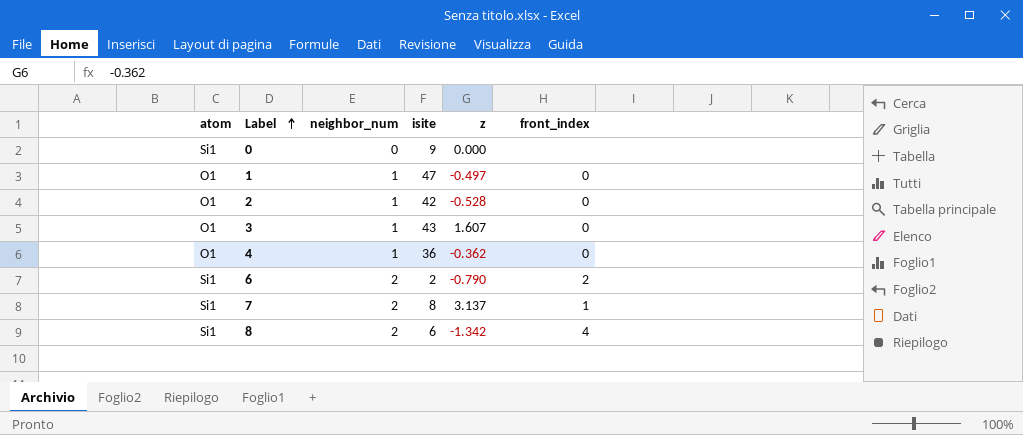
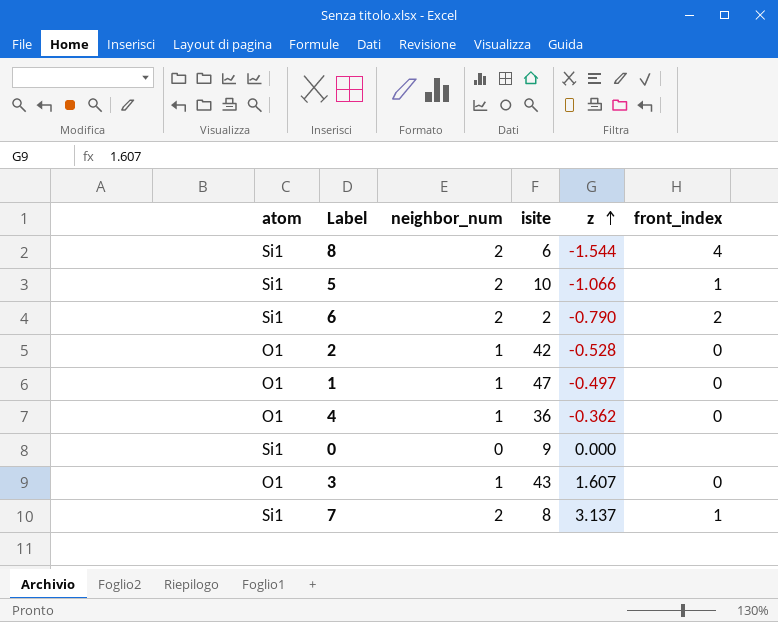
row order: Label ascending -> z ascending
8 | z: -1.342 -> -1.544
row 5: none -> Si1 | 2 | 10 | -1.066 | 1

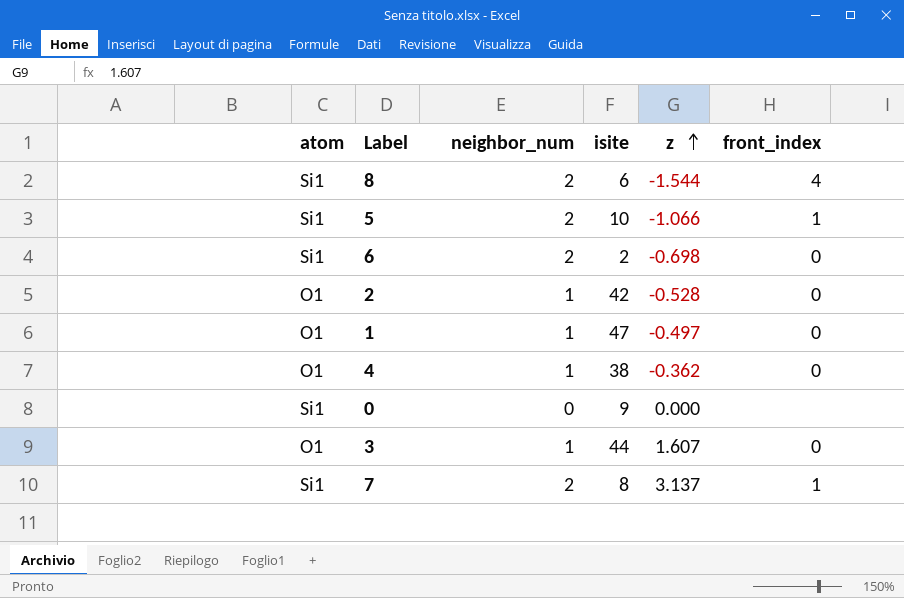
6 | z: -0.790 -> -0.698
6 | front_index: 2 -> 0
4 | isite: 36 -> 38
3 | isite: 43 -> 44

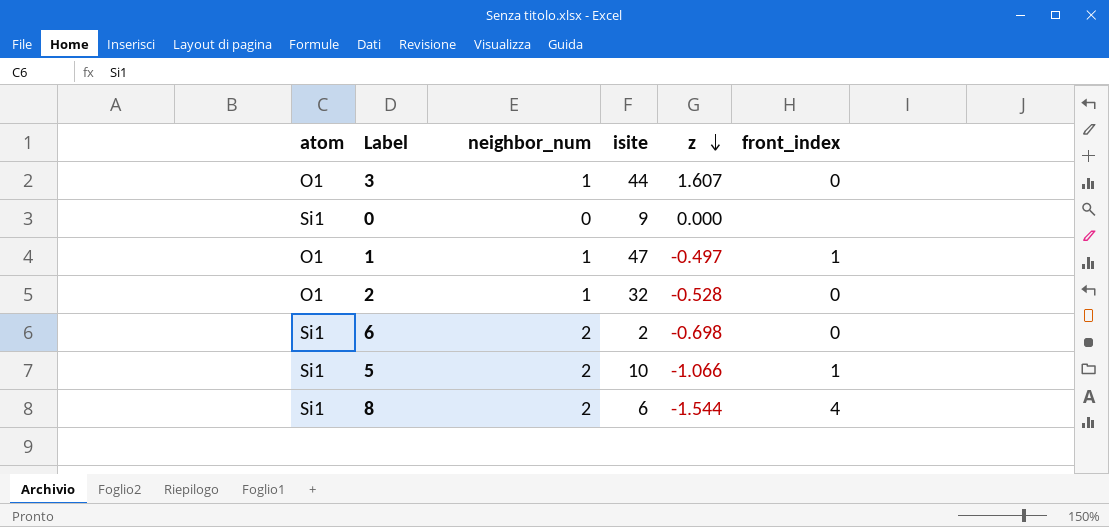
row order: z ascending -> z descending
row 4: O1 | 1 | 38 | -0.362 | 0 -> none
row 7: Si1 | 2 | 8 | 3.137 | 1 -> none
1 | front_index: 0 -> 1
2 | isite: 42 -> 32

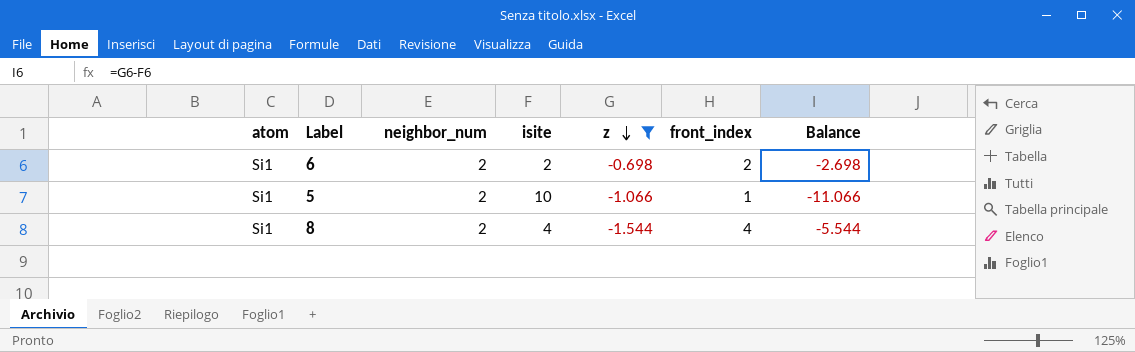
filter: none -> z <= -0.698
column Balance | formula: none -> [z] - [isite]
6 | front_index: 0 -> 2
8 | isite: 6 -> 4

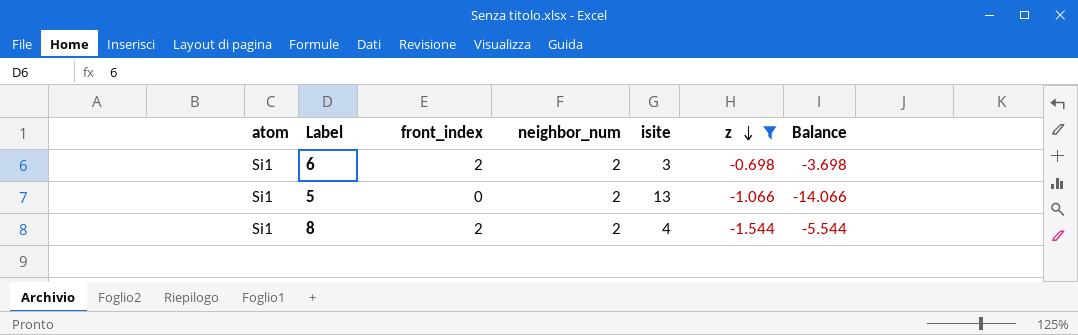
column front_index | position: 6 -> 3
6 | isite: 2 -> 3
6 | Balance: -2.698 -> -3.698
5 | front_index: 1 -> 0
5 | isite: 10 -> 13
5 | Balance: -11.066 -> -14.066
8 | front_index: 4 -> 2

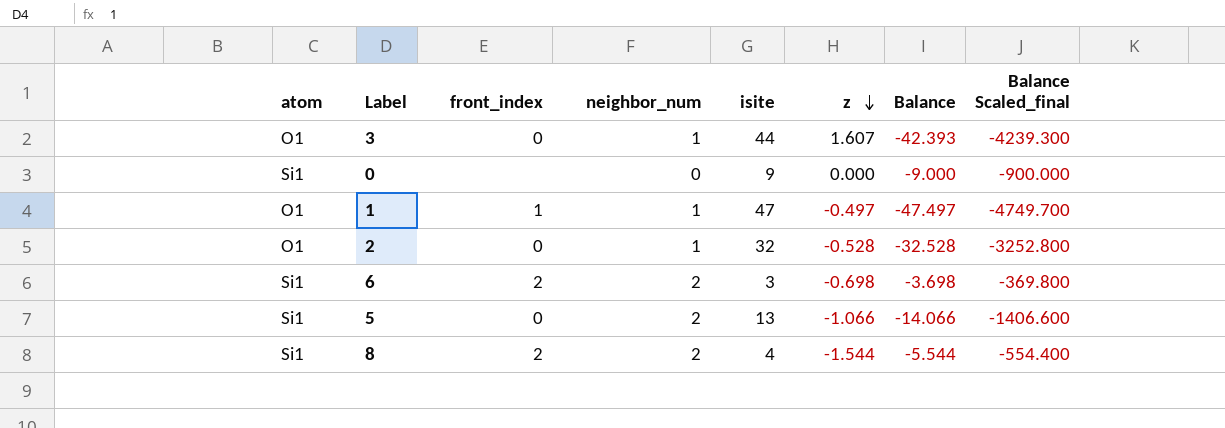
filter: z <= -0.698 -> none
column Balance Scaled_final | formula: none -> [Balance] * 100

